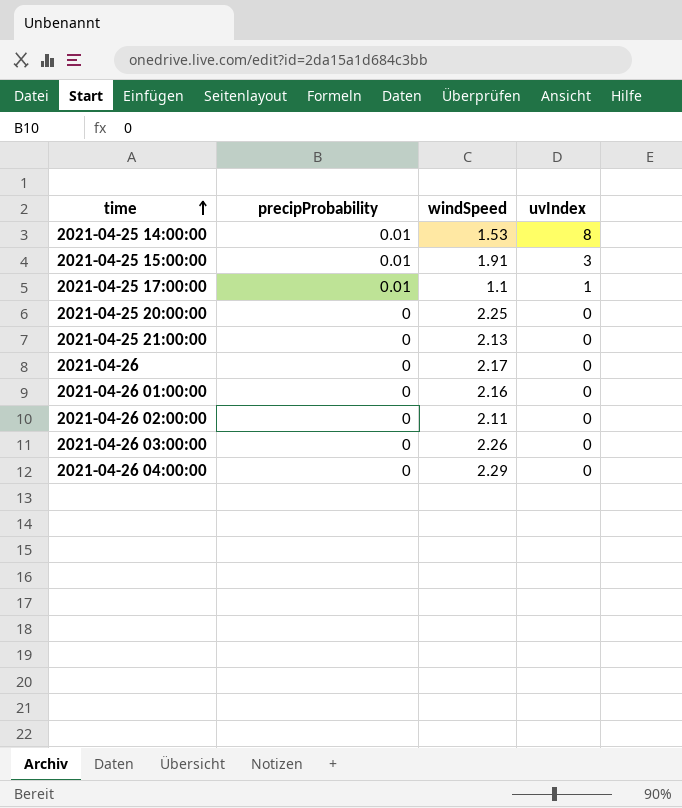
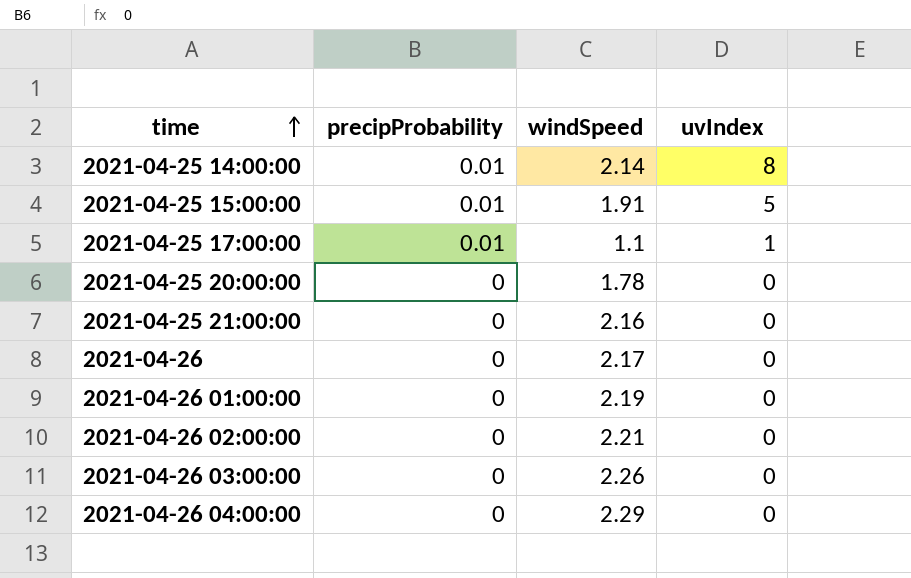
2021-04-25 14:00:00 | windSpeed: 1.53 -> 2.14
2021-04-25 15:00:00 | uvIndex: 3 -> 5
2021-04-25 20:00:00 | windSpeed: 2.25 -> 1.78
2021-04-25 21:00:00 | windSpeed: 2.13 -> 2.16
2021-04-26 01:00:00 | windSpeed: 2.16 -> 2.19
2021-04-26 02:00:00 | windSpeed: 2.11 -> 2.21

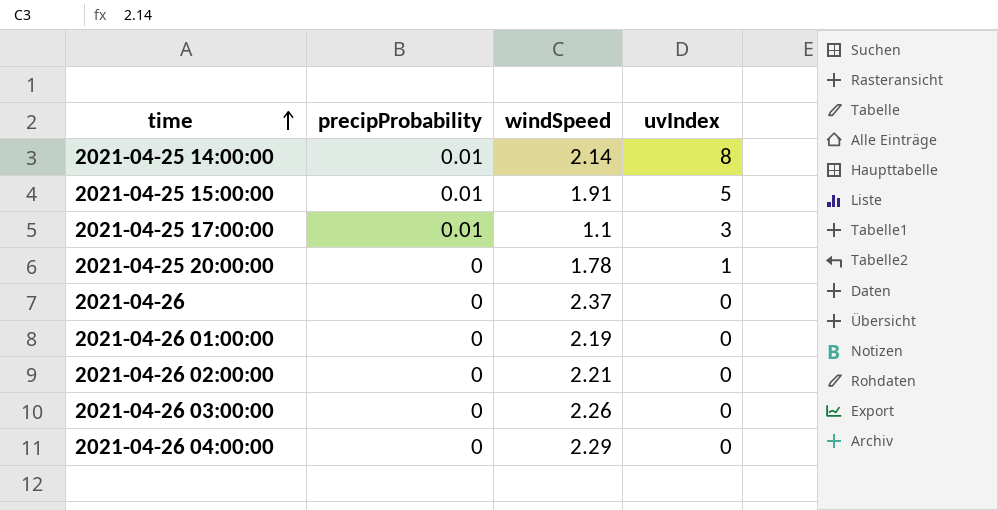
row 2021-04-25 21:00:00: 0 | 2.16 | 0 -> none
2021-04-25 17:00:00 | uvIndex: 1 -> 3
2021-04-25 20:00:00 | uvIndex: 0 -> 1
2021-04-26 | windSpeed: 2.17 -> 2.37

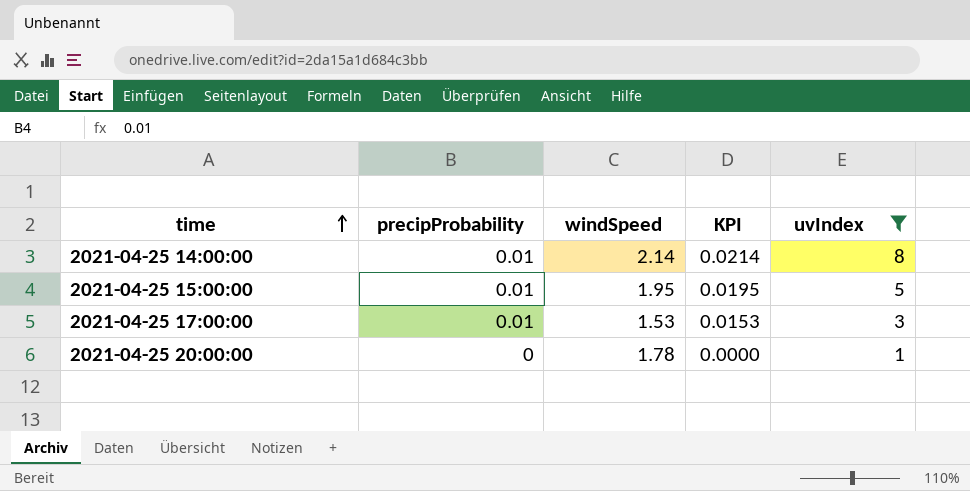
filter: none -> uvIndex != 0
column KPI | formula: none -> [precipProbability] * [windSpeed]
2021-04-25 15:00:00 | windSpeed: 1.91 -> 1.95
2021-04-25 17:00:00 | windSpeed: 1.1 -> 1.53

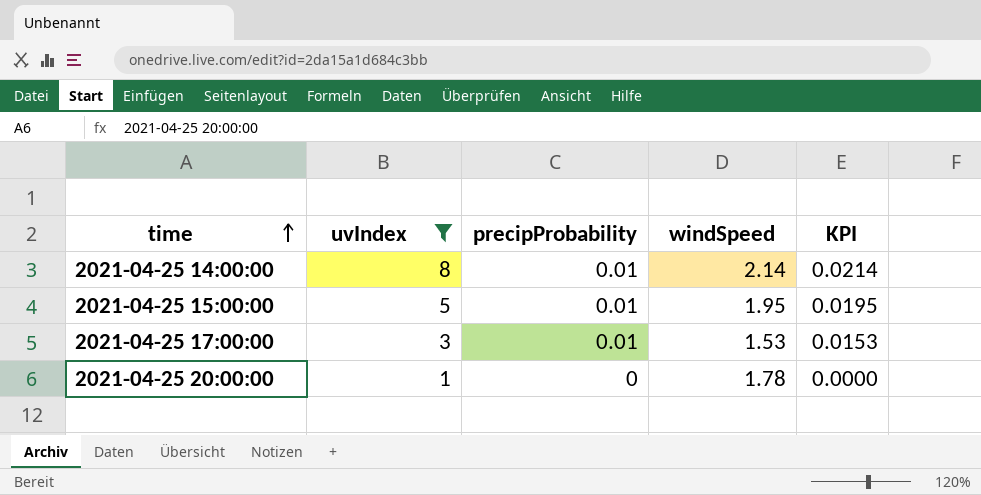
column uvIndex | position: 5 -> 2

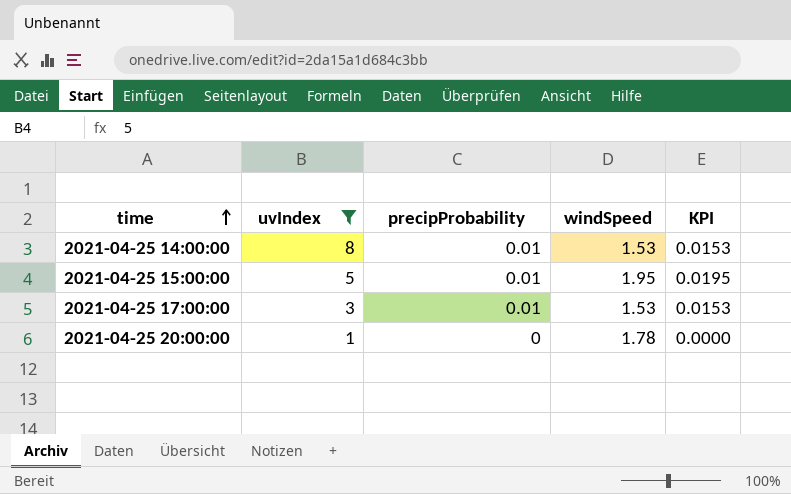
2021-04-25 14:00:00 | windSpeed: 2.14 -> 1.53
2021-04-25 14:00:00 | KPI: 0.0214 -> 0.0153

